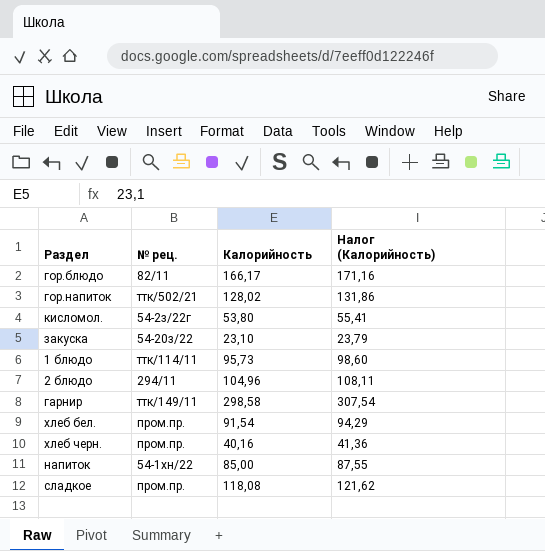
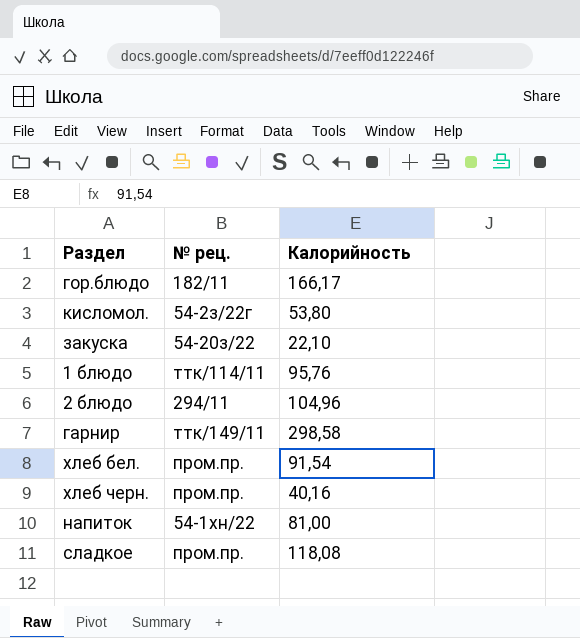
column Налог (Калорийность) | formula: [Калорийность] * 1,03 -> none
row гор.напиток: ттк/502/21 | 128,02 | 131,86 -> none
гор.блюдо | № рец.: 82/11 -> 182/11
закуска | Калорийность: 23,10 -> 22,10
1 блюдо | Калорийность: 95,73 -> 95,76
напиток | Калорийность: 85,00 -> 81,00

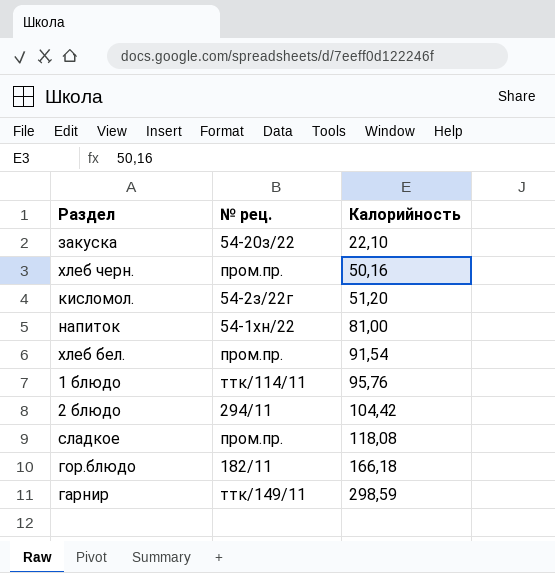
row order: none -> Калорийность ascending
хлеб черн. | Калорийность: 40,16 -> 50,16
кисломол. | Калорийность: 53,80 -> 51,20
2 блюдо | Калорийность: 104,96 -> 104,42
гор.блюдо | Калорийность: 166,17 -> 166,18
гарнир | Калорийность: 298,58 -> 298,59

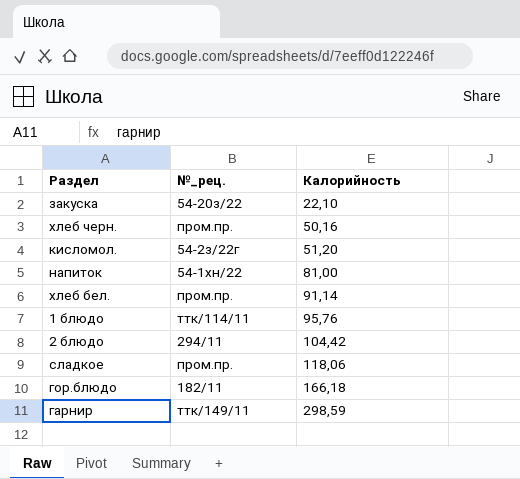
column name: № рец. -> №_рец.
хлеб бел. | Калорийность: 91,54 -> 91,14
сладкое | Калорийность: 118,08 -> 118,06

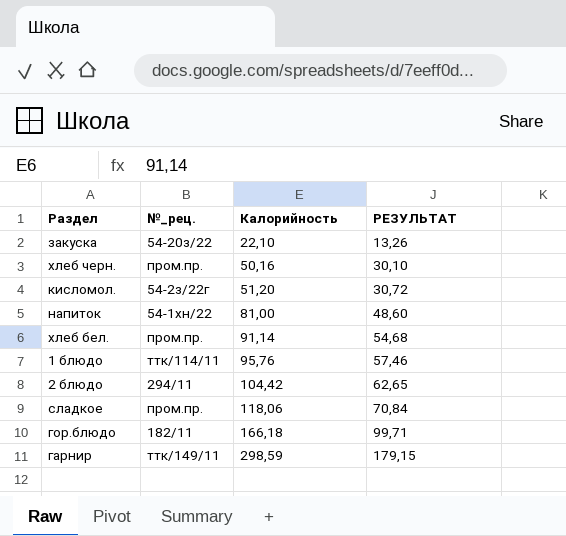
column РЕЗУЛЬТАТ | formula: none -> [Калорийность] * 0,6

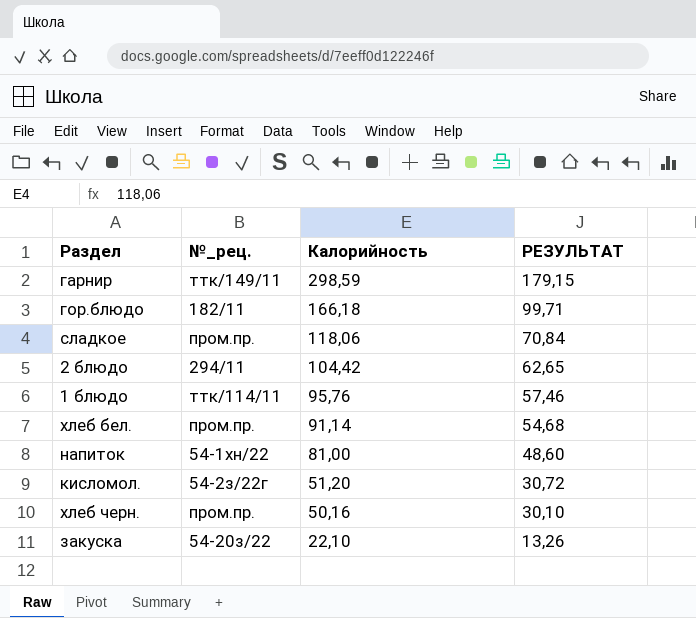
row order: Калорийность ascending -> Калорийность descending

